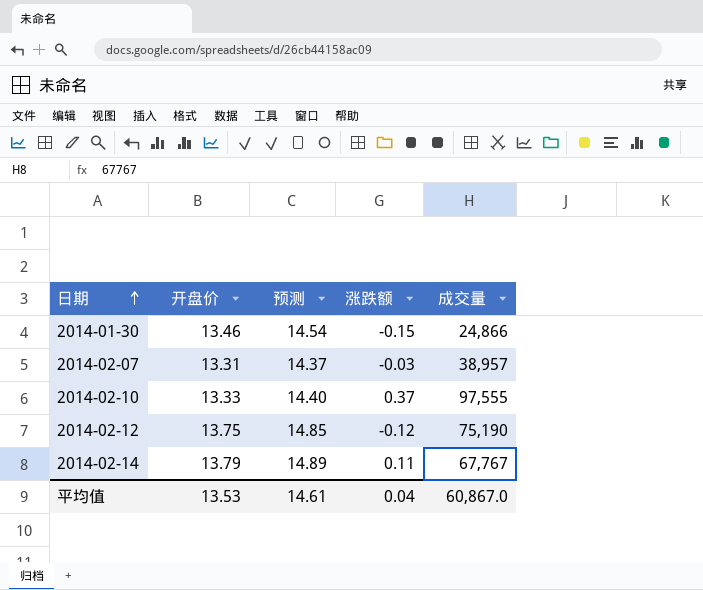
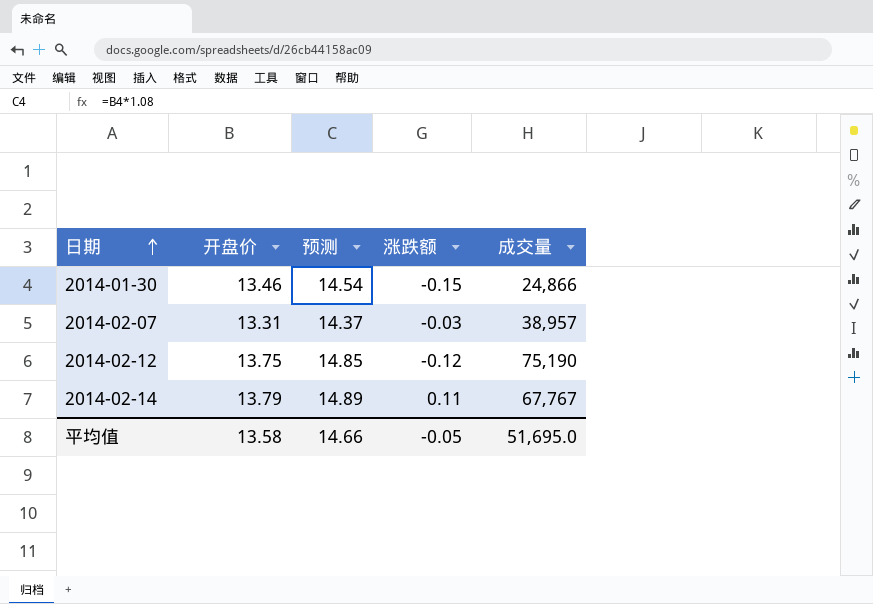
row 2014-02-10: 13.33 | 14.40 | 0.37 | 97,555 -> none
平均值 | 开盘价: 13.53 -> 13.58
平均值 | 预测: 14.61 -> 14.66
平均值 | 涨跌额: 0.04 -> -0.05
平均值 | 成交量: 60,867.0 -> 51,695.0

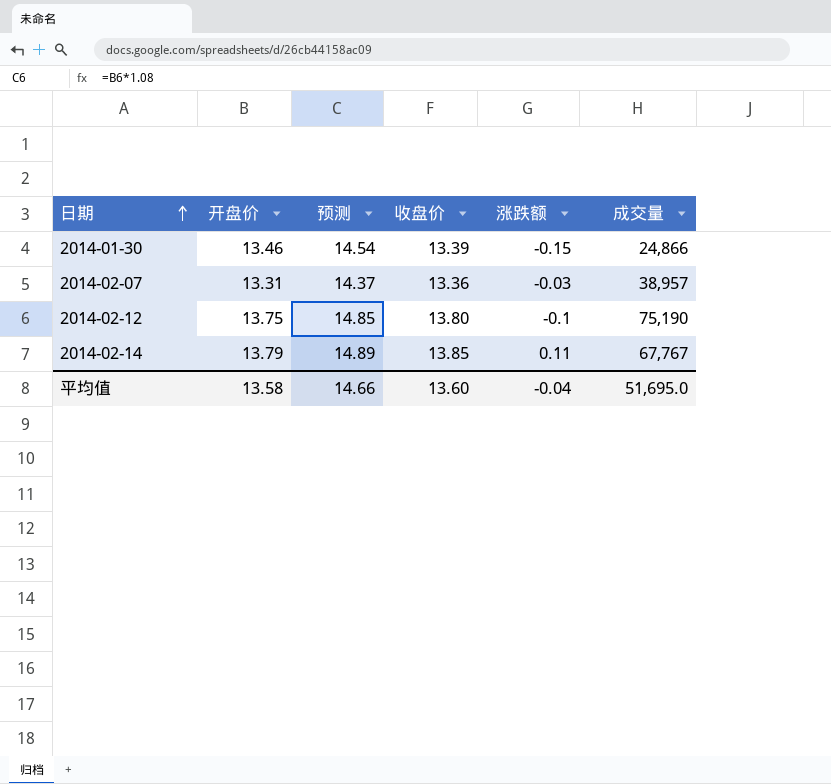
column 收盘价 | position: none -> 4
2014-02-12 | 涨跌额: -0.12 -> -0.1
平均值 | 涨跌额: -0.05 -> -0.04

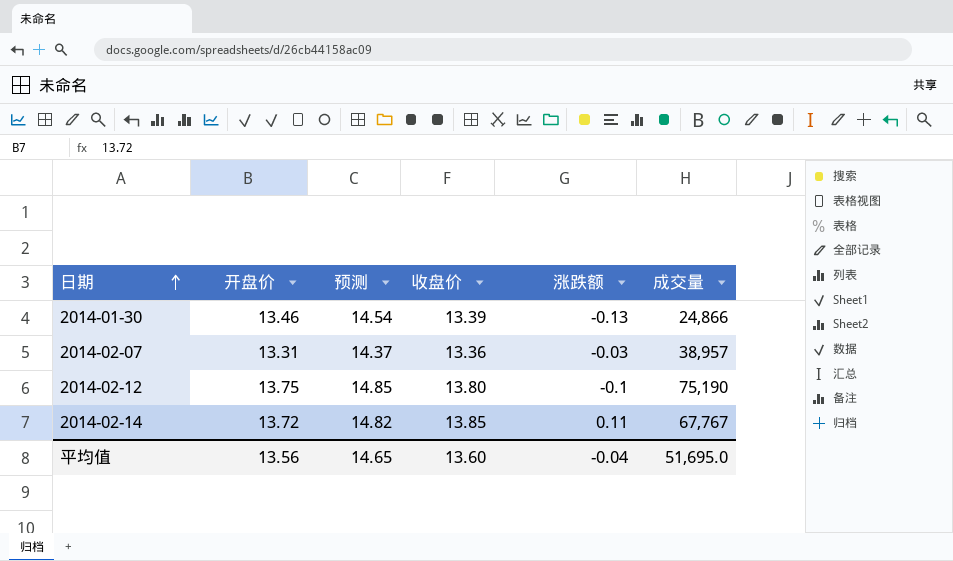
2014-01-30 | 涨跌额: -0.15 -> -0.13
2014-02-14 | 开盘价: 13.79 -> 13.72
2014-02-14 | 预测: 14.89 -> 14.82
平均值 | 开盘价: 13.58 -> 13.56
平均值 | 预测: 14.66 -> 14.65

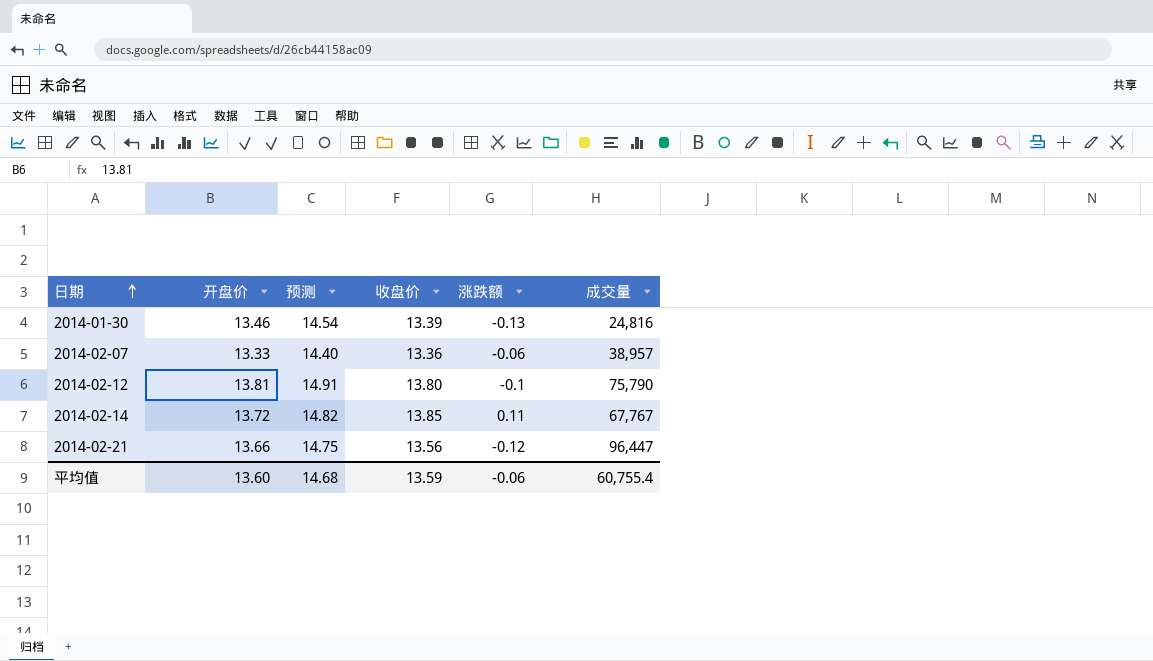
2014-01-30 | 成交量: 24,866 -> 24,816
2014-02-07 | 开盘价: 13.31 -> 13.33
2014-02-07 | 预测: 14.37 -> 14.40
2014-02-07 | 涨跌额: -0.03 -> -0.06
2014-02-12 | 开盘价: 13.75 -> 13.81
2014-02-12 | 预测: 14.85 -> 14.91
2014-02-12 | 成交量: 75,190 -> 75,790
row 2014-02-21: none -> 13.66 | 14.75 | 13.56 | -0.12 | 96,447
平均值 | 开盘价: 13.56 -> 13.60
平均值 | 预测: 14.65 -> 14.68
平均值 | 收盘价: 13.60 -> 13.59
平均值 | 涨跌额: -0.04 -> -0.06
平均值 | 成交量: 51,695.0 -> 60,755.4

